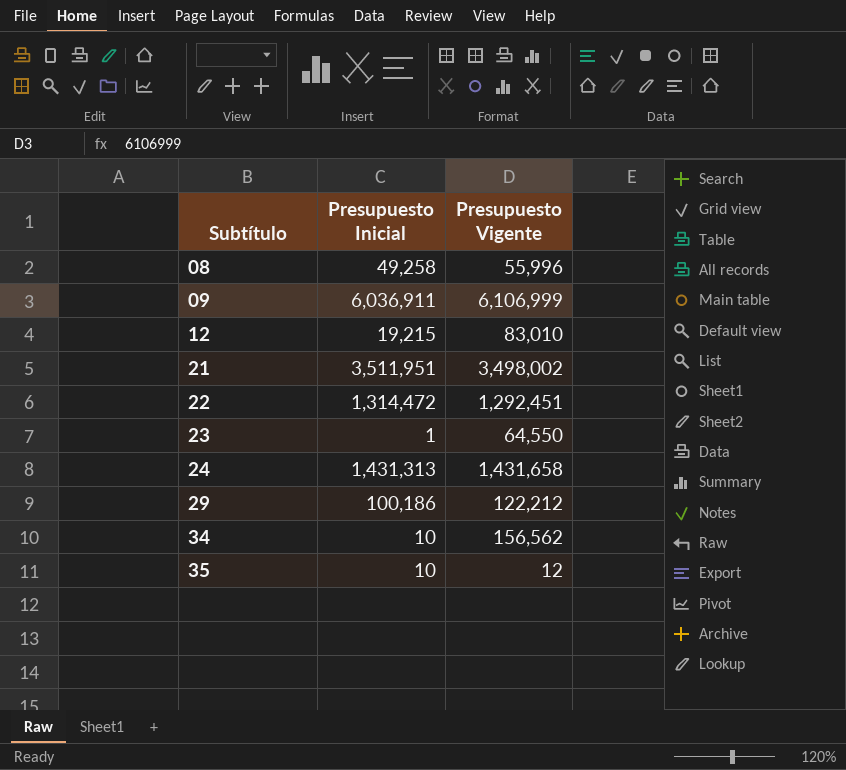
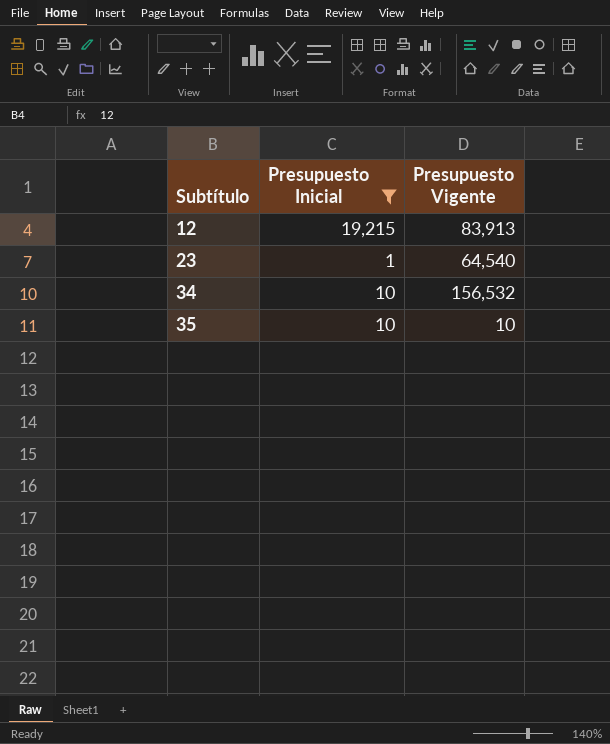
filter: none -> Presupuesto Inicial <= 19,215
12 | Presupuesto Vigente: 83,010 -> 83,913
23 | Presupuesto Vigente: 64,550 -> 64,540
34 | Presupuesto Vigente: 156,562 -> 156,532
35 | Presupuesto Vigente: 12 -> 10

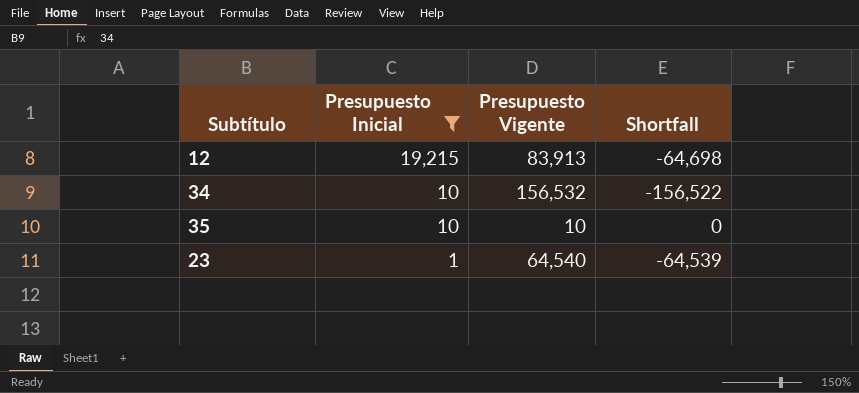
row order: Subtítulo ascending -> Presupuesto Inicial descending
column Shortfall | formula: none -> [Presupuesto Inicial] - [Presupuesto Vigente]

